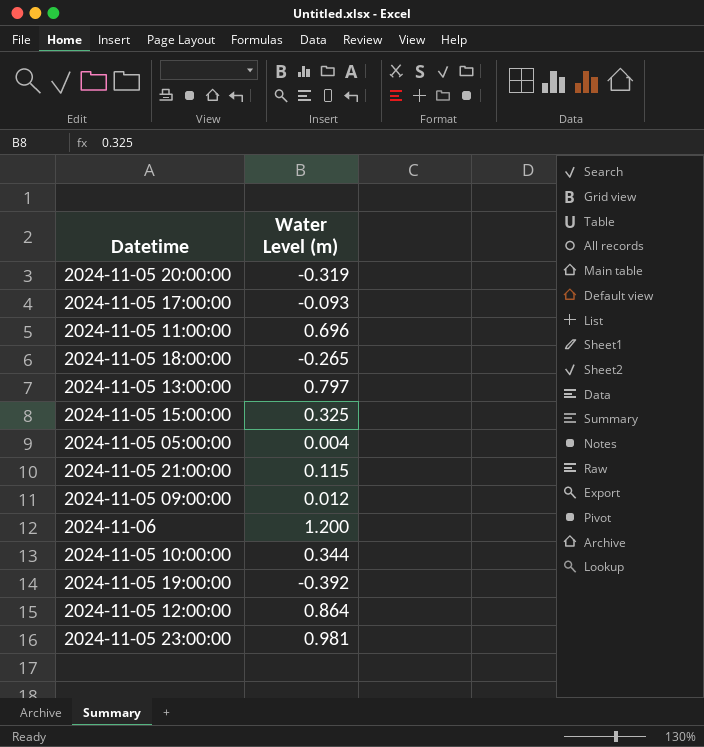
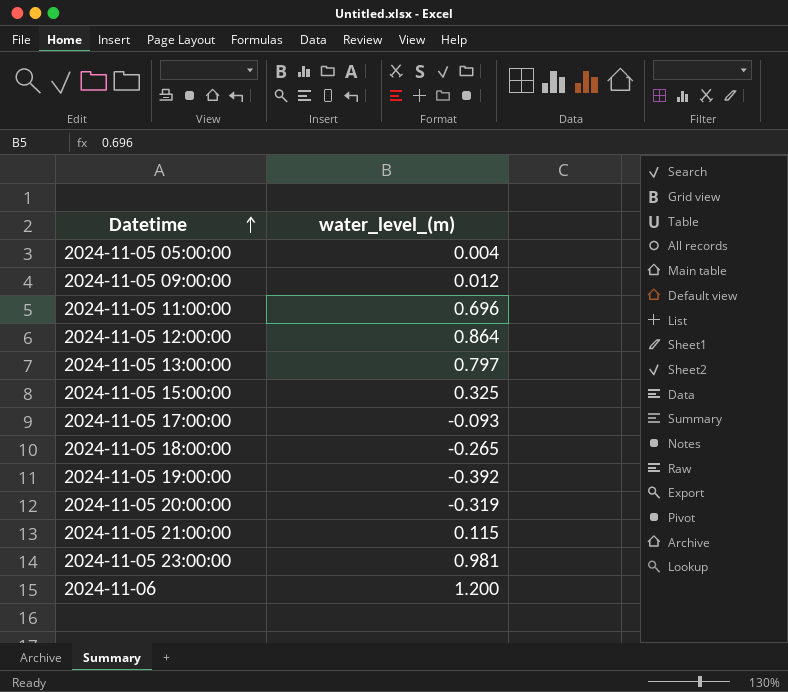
row order: none -> Datetime ascending
column name: Water Level (m) -> water_level_(m)
row 2024-11-05 10:00:00: 0.344 -> none

